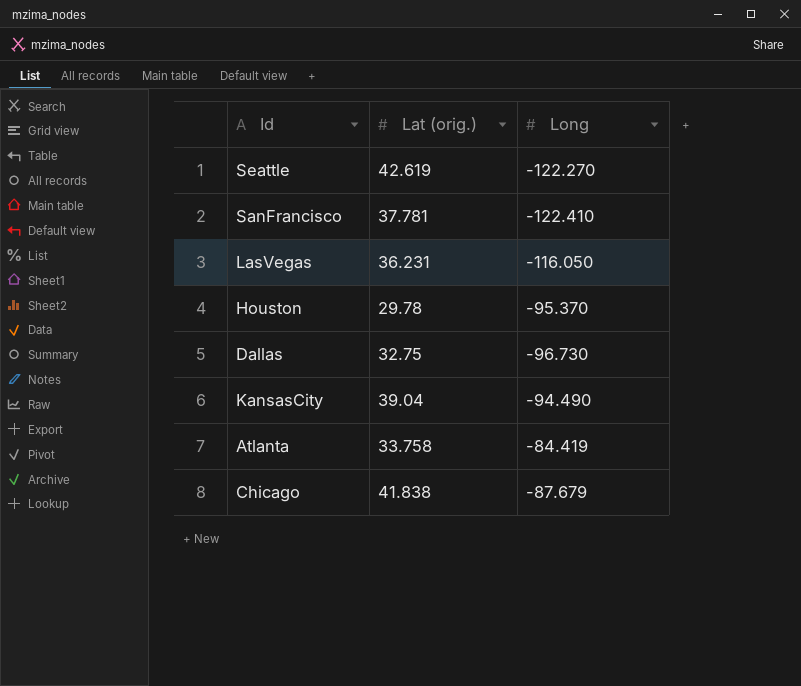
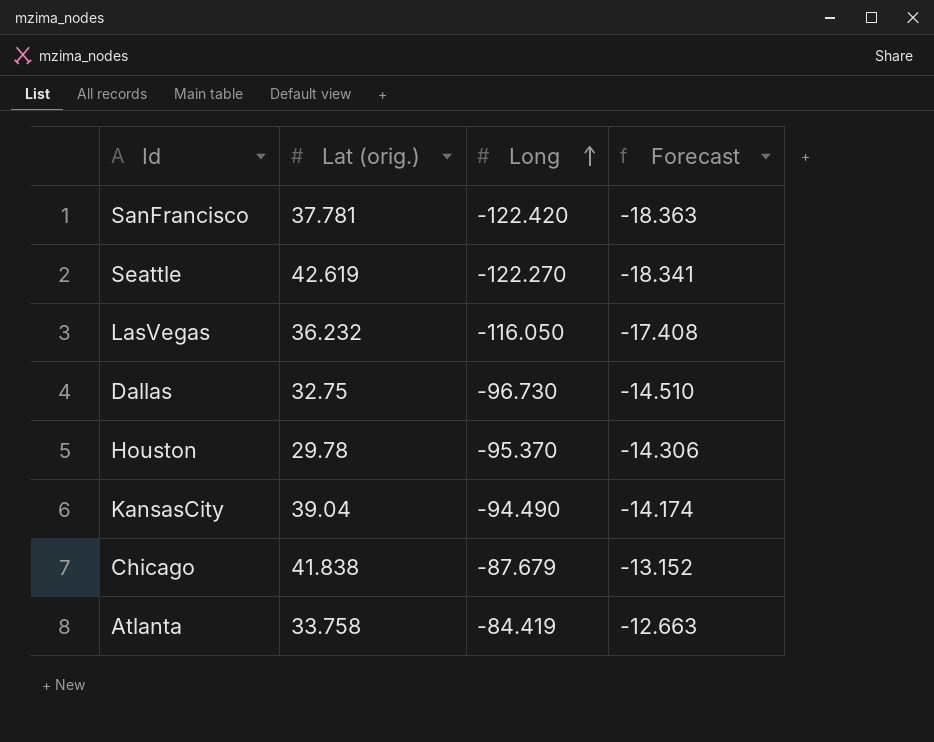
row order: none -> Long ascending
column Forecast | formula: none -> [Long] * 0.15
SanFrancisco | Long: -122.410 -> -122.420
LasVegas | Lat (orig.): 36.231 -> 36.232

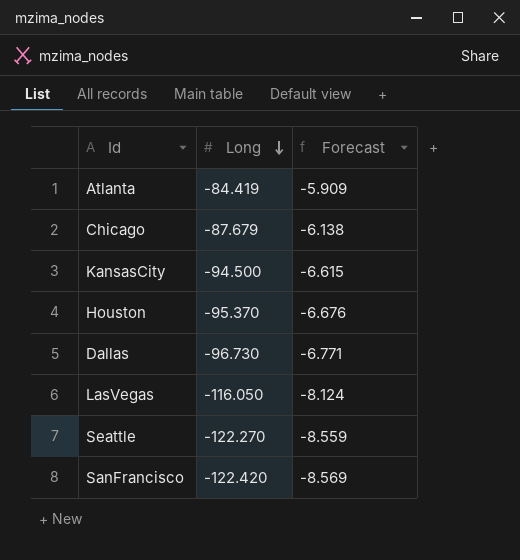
row order: Long ascending -> Long descending
column Lat (orig.) | position: 2 -> none
column Forecast | formula: [Long] * 0.15 -> [Long] * 0.07
KansasCity | Long: -94.490 -> -94.500

